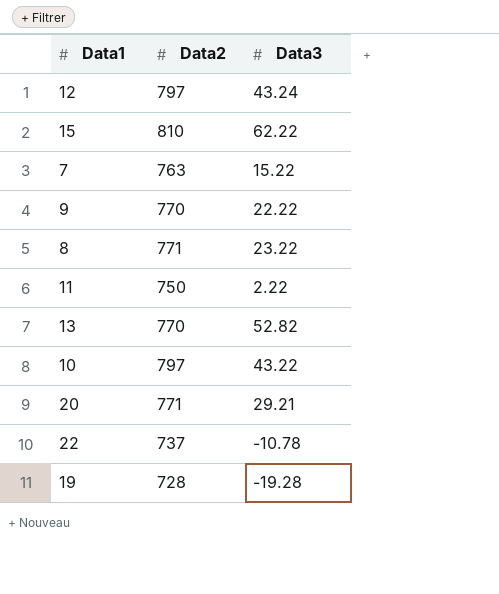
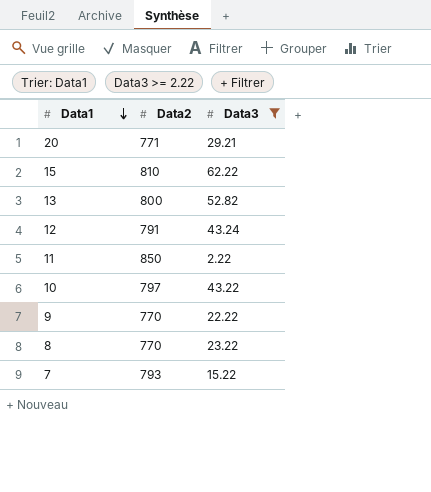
filter: none -> Data3 >= 2.22
row order: none -> Data1 descending
13 | Data2: 770 -> 800
12 | Data2: 797 -> 791
11 | Data2: 750 -> 850
8 | Data2: 771 -> 770
7 | Data2: 763 -> 793

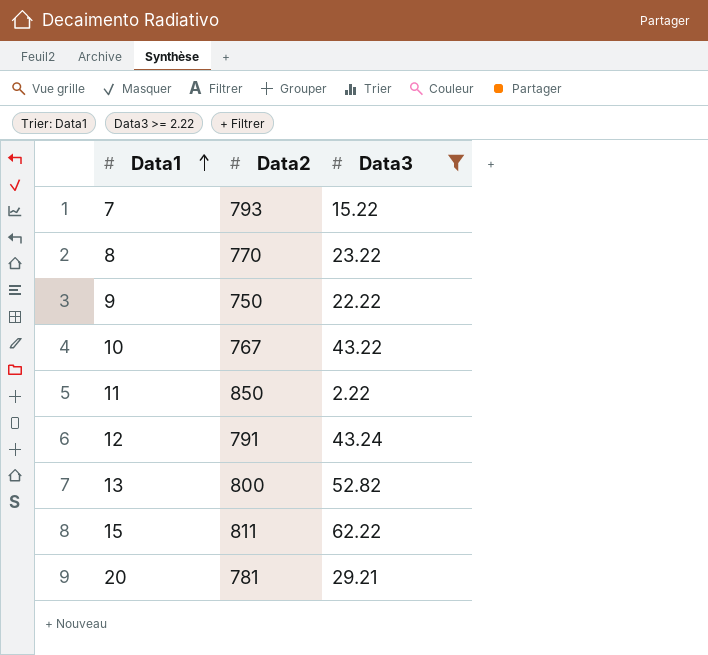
row order: Data1 descending -> Data1 ascending
9 | Data2: 770 -> 750
10 | Data2: 797 -> 767
15 | Data2: 810 -> 811
20 | Data2: 771 -> 781

